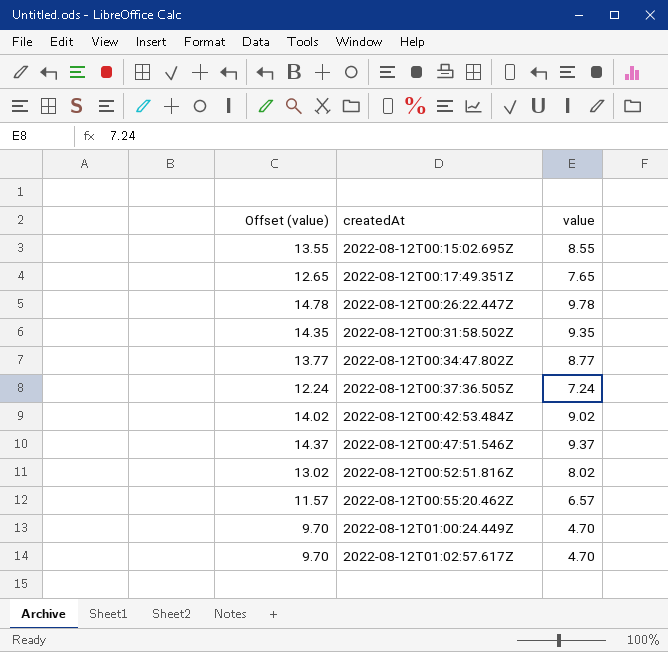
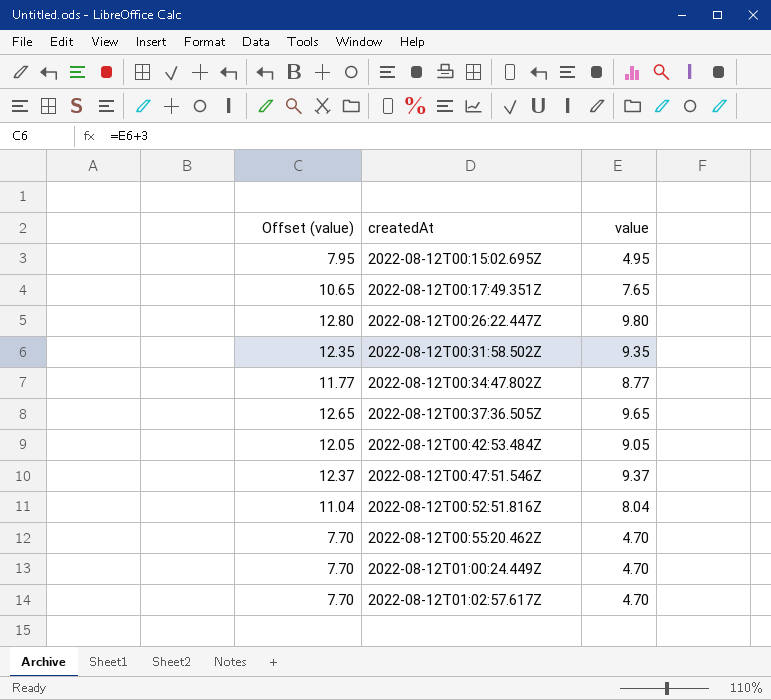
column Offset (value) | formula: [value] + 5 -> [value] + 3
2022-08-12T00:15:02.695Z | value: 8.55 -> 4.95
2022-08-12T00:26:22.447Z | value: 9.78 -> 9.80
2022-08-12T00:37:36.505Z | value: 7.24 -> 9.65
2022-08-12T00:42:53.484Z | value: 9.02 -> 9.05
2022-08-12T00:52:51.816Z | value: 8.02 -> 8.04
2022-08-12T00:55:20.462Z | value: 6.57 -> 4.70

